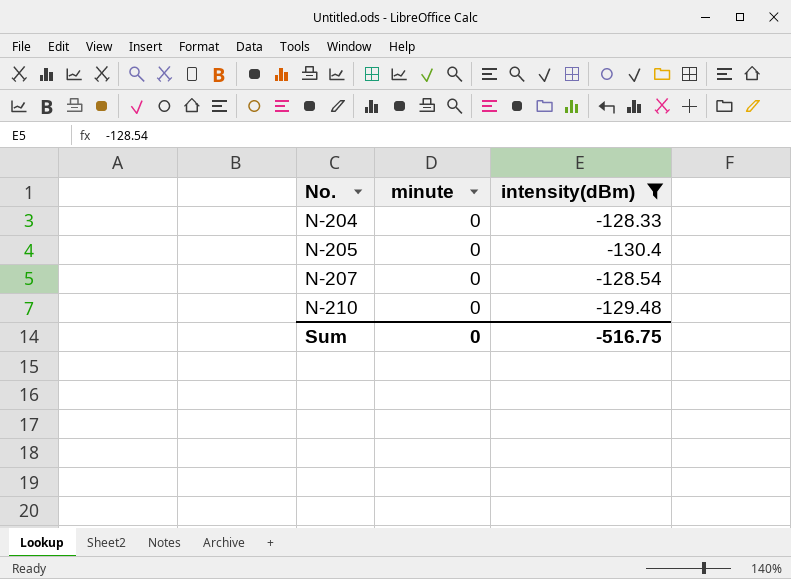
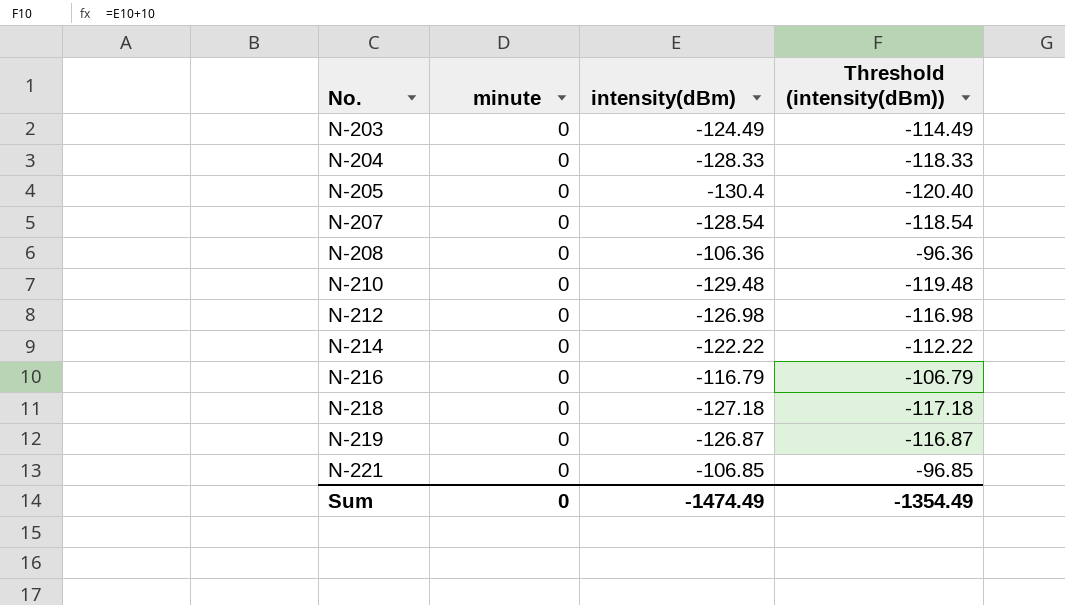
filter: intensity(dBm) <= -128.33 -> none
column Threshold (intensity(dBm)) | formula: none -> [intensity(dBm)] + 10
Sum | intensity(dBm): -516.75 -> -1474.49

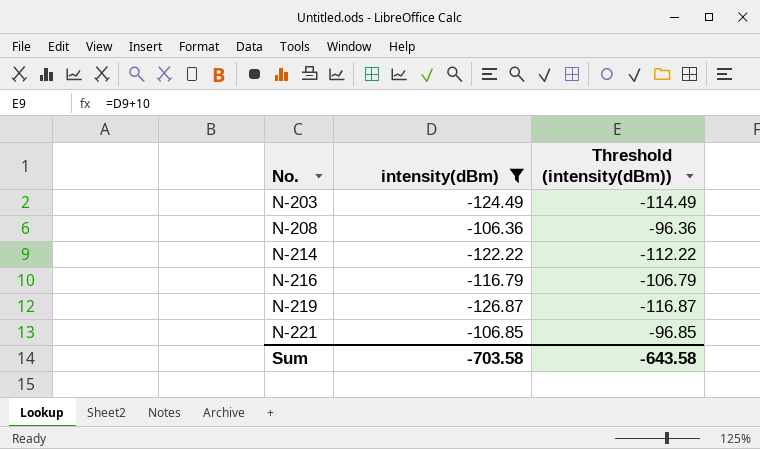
filter: none -> intensity(dBm) >= -126.87
column minute | position: 2 -> none
Sum | intensity(dBm): -1474.49 -> -703.58
Sum | Threshold (intensity(dBm)): -1354.49 -> -643.58

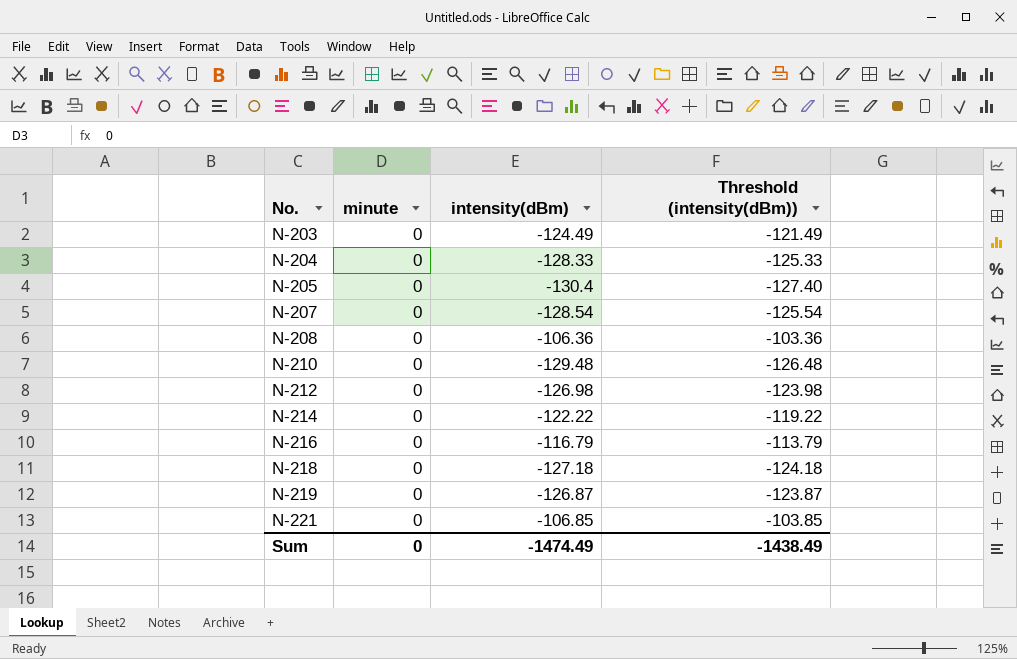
filter: intensity(dBm) >= -126.87 -> none
column minute | position: none -> 2
column Threshold (intensity(dBm)) | formula: [intensity(dBm)] + 10 -> [intensity(dBm)] + 3
Sum | intensity(dBm): -703.58 -> -1474.49
Sum | Threshold (intensity(dBm)): -643.58 -> -1438.49

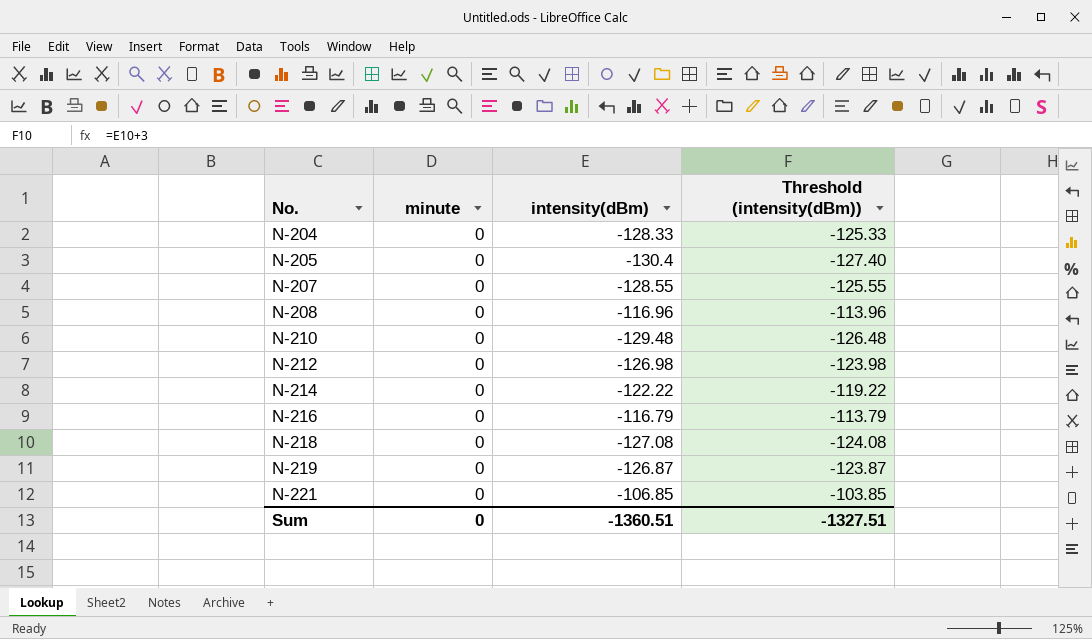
row N-203: 0 | -124.49 | -121.49 -> none
N-207 | intensity(dBm): -128.54 -> -128.55
N-207 | Threshold (intensity(dBm)): -125.54 -> -125.55
N-208 | intensity(dBm): -106.36 -> -116.96
N-208 | Threshold (intensity(dBm)): -103.36 -> -113.96
N-218 | intensity(dBm): -127.18 -> -127.08
N-218 | Threshold (intensity(dBm)): -124.18 -> -124.08
Sum | intensity(dBm): -1474.49 -> -1360.51
Sum | Threshold (intensity(dBm)): -1438.49 -> -1327.51

